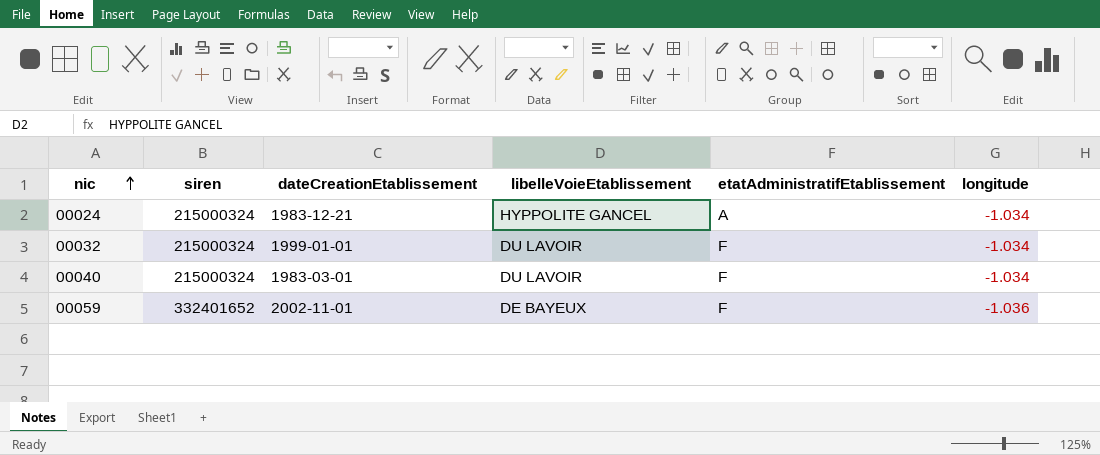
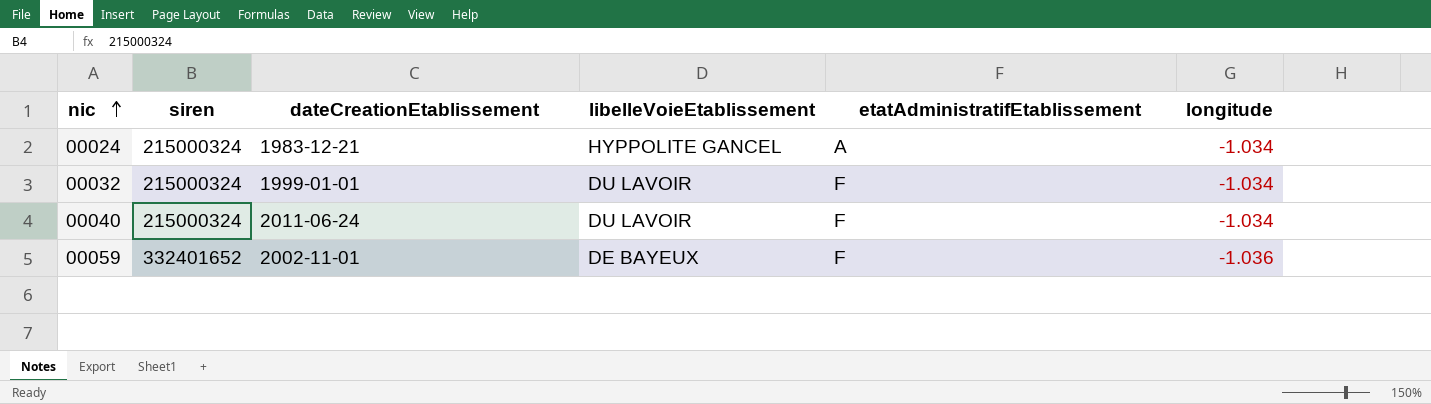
00040 | dateCreationEtablissement: 1983-03-01 -> 2011-06-24

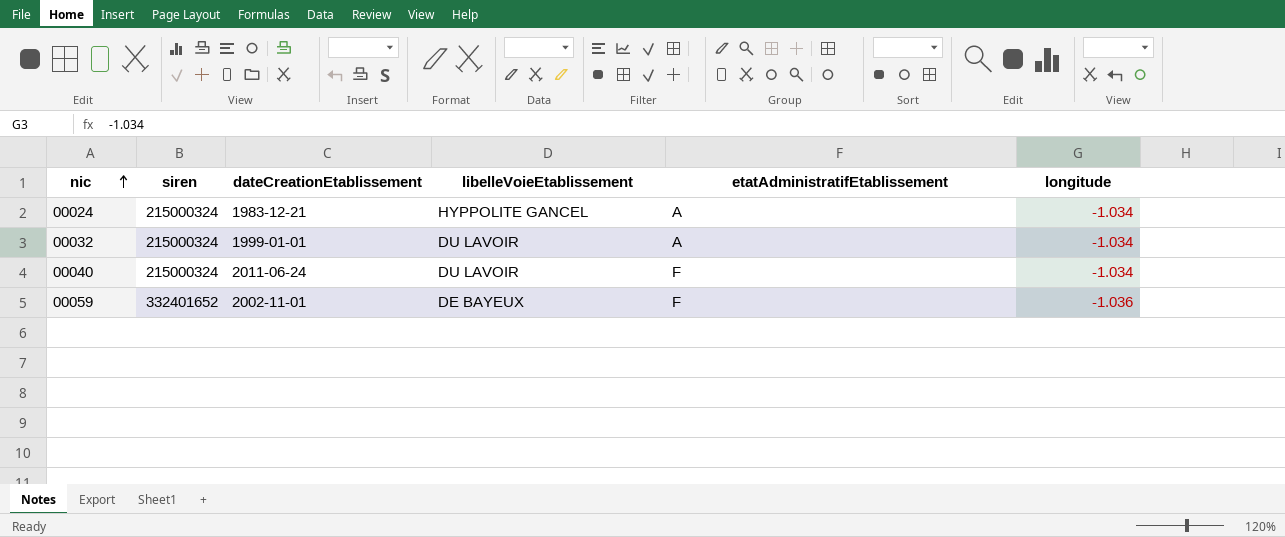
00032 | etatAdministratifEtablissement: F -> A

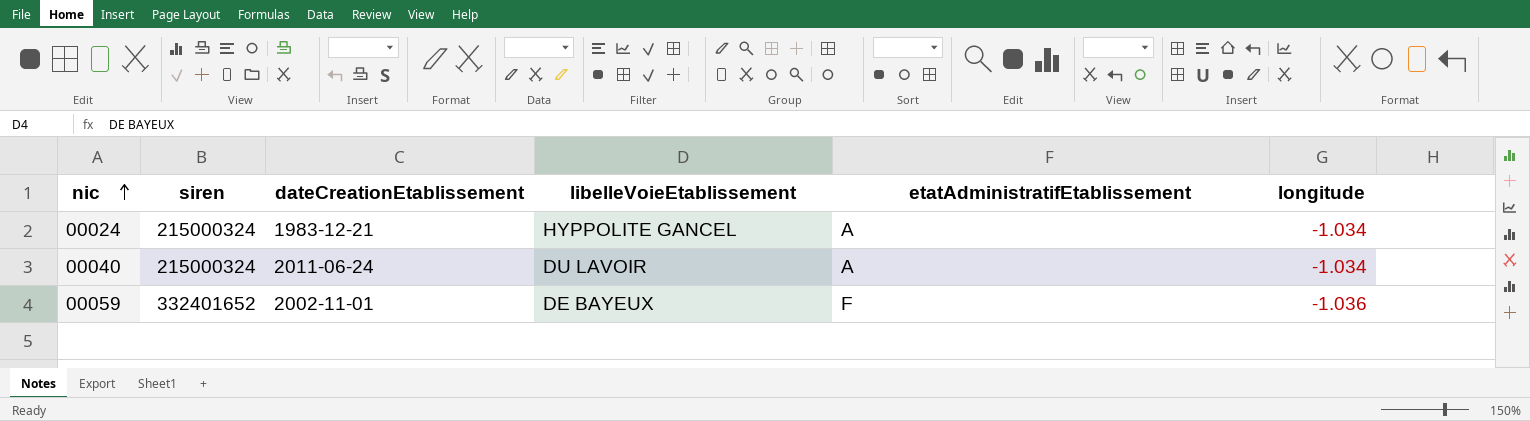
row 00032: 215000324 | 1999-01-01 | DU LAVOIR | A | -1.034 -> none
00040 | etatAdministratifEtablissement: F -> A

